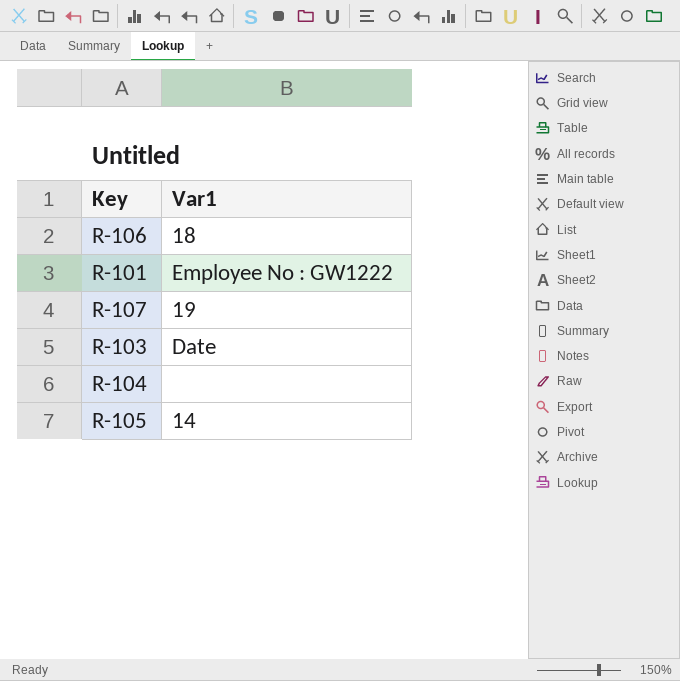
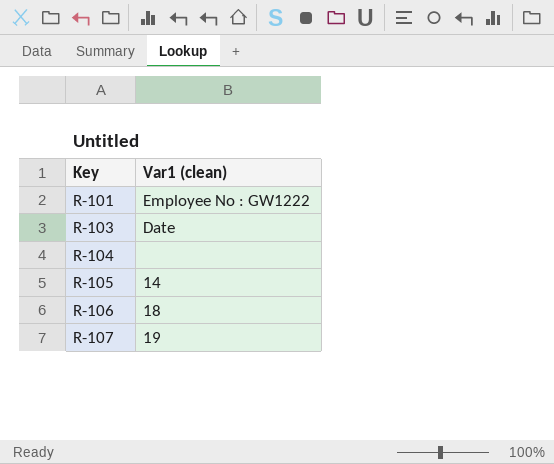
row order: none -> Key ascending
column name: Var1 -> Var1 (clean)

